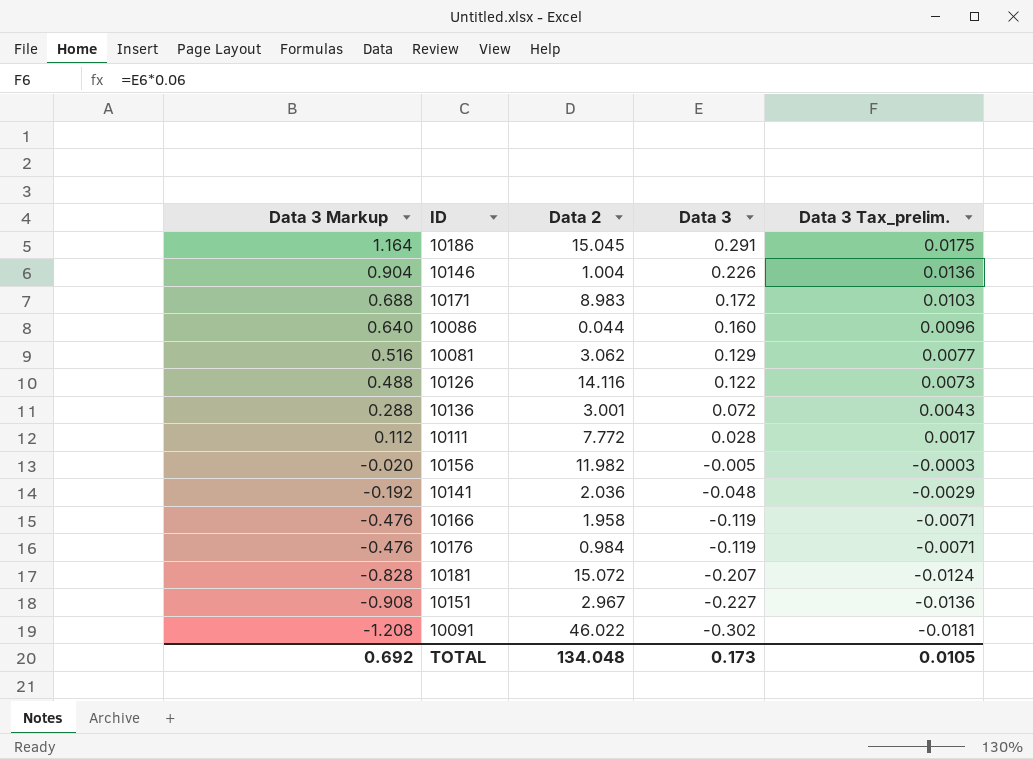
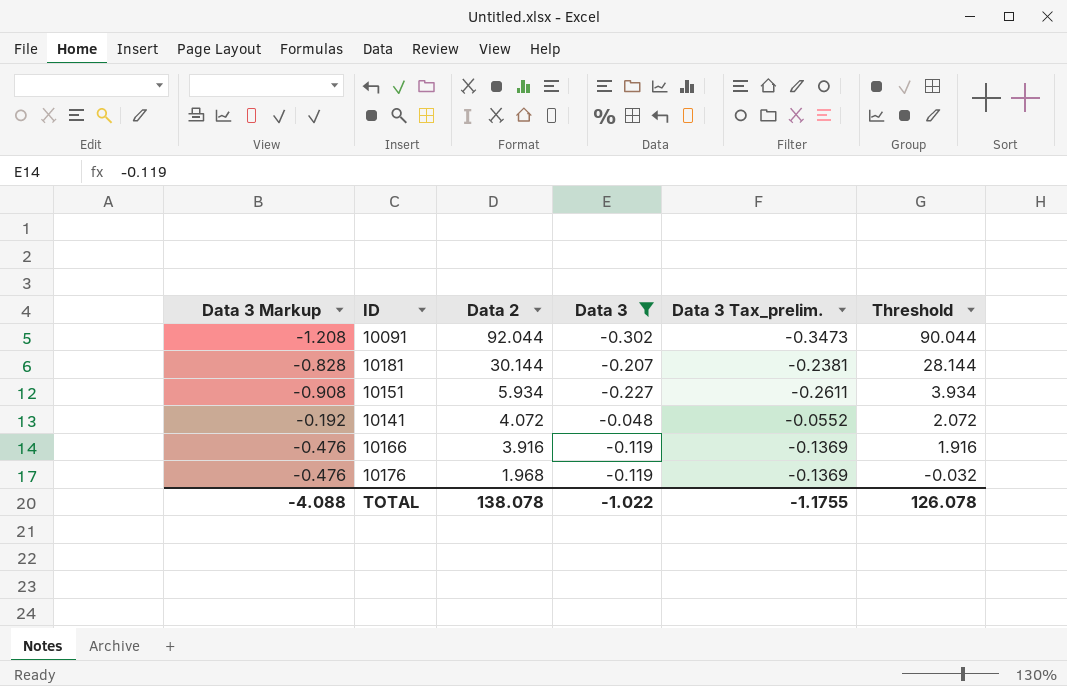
filter: none -> Data 3 <= -0.048
row order: Data 3 Markup descending -> Data 2 descending
column Data 3 Tax_prelim. | formula: [Data 3] * 0.06 -> [Data 3] * 1.15
column Threshold | formula: none -> [Data 2] - 2
10091 | Data 2: 46.022 -> 92.044
10181 | Data 2: 15.072 -> 30.144
10151 | Data 2: 2.967 -> 5.934
10141 | Data 2: 2.036 -> 4.072
10166 | Data 2: 1.958 -> 3.916
10176 | Data 2: 0.984 -> 1.968
TOTAL | Data 3 Markup: 0.692 -> -4.088
TOTAL | Data 2: 134.048 -> 138.078
TOTAL | Data 3: 0.173 -> -1.022
TOTAL | Data 3 Tax_prelim.: 0.0105 -> -1.1755

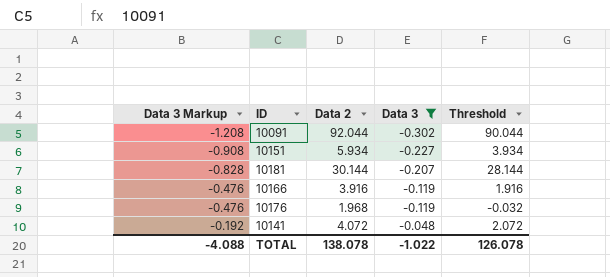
row order: Data 2 descending -> Data 3 Markup ascending
column Data 3 Tax_prelim. | formula: [Data 3] * 1.15 -> none

